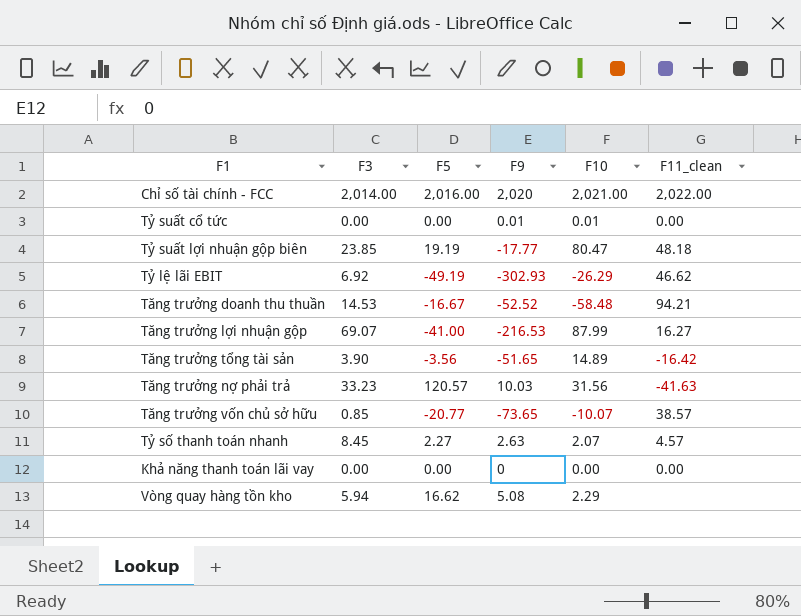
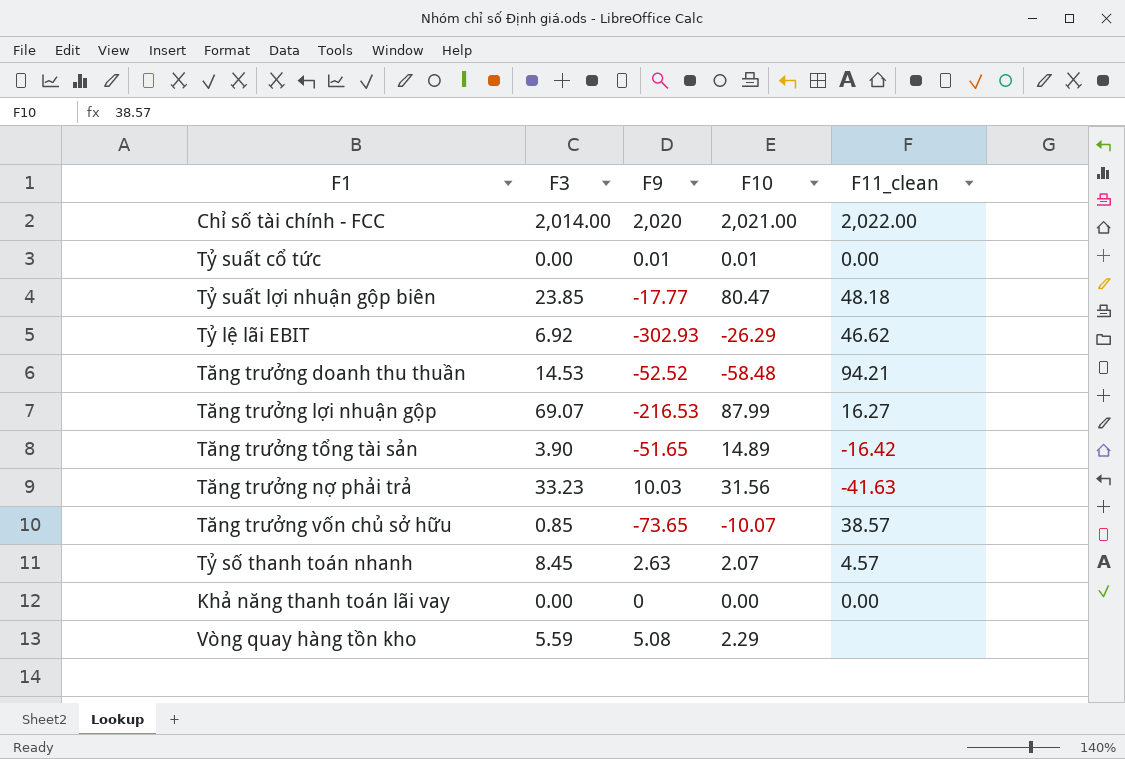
column F5 | position: 3 -> none
Vòng quay hàng tồn kho | F3: 5.94 -> 5.59

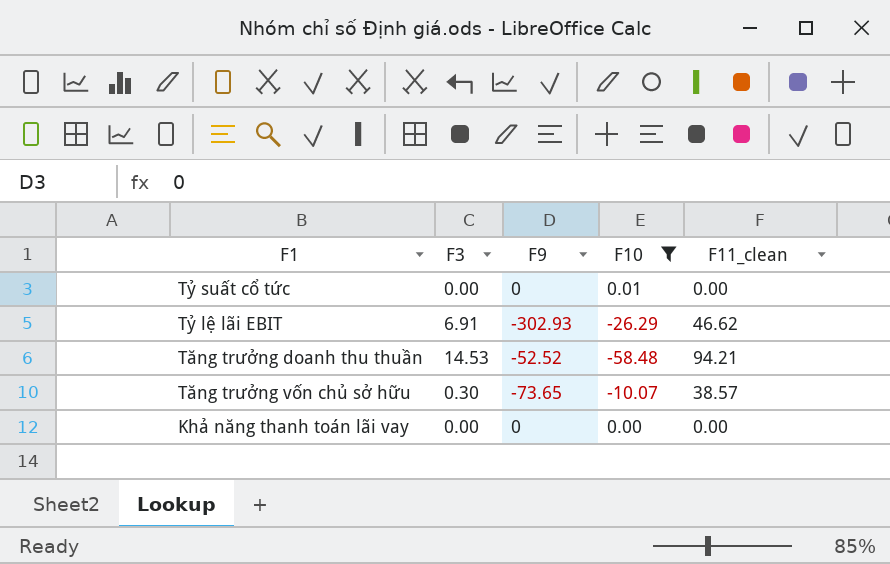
filter: none -> F10 <= 0.01
Tỷ suất cổ tức | F9: 0.01 -> 0
Tỷ lệ lãi EBIT | F3: 6.92 -> 6.91
Tăng trưởng vốn chủ sở hữu | F3: 0.85 -> 0.30

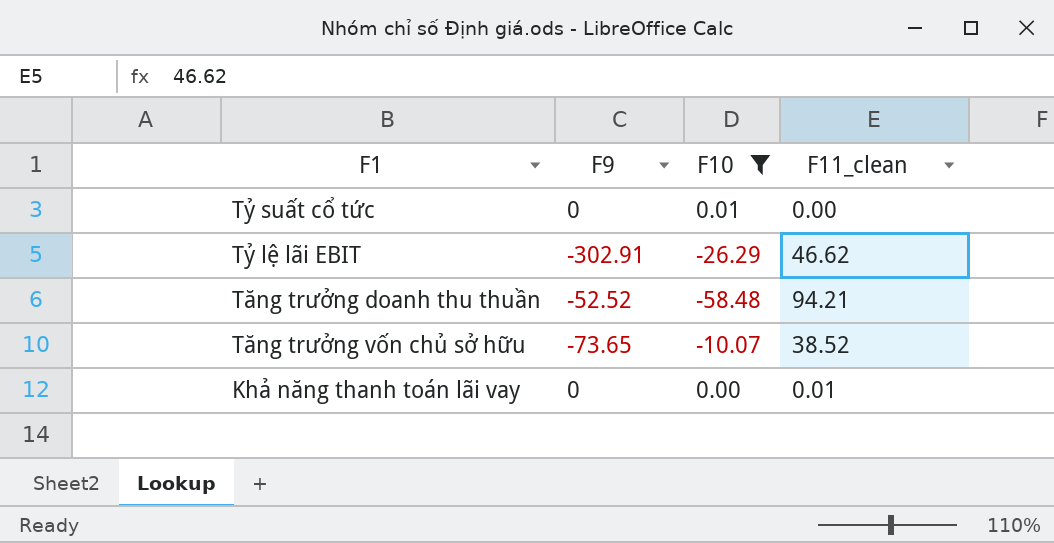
column F3 | position: 2 -> none
Tỷ lệ lãi EBIT | F9: -302.93 -> -302.91
Tăng trưởng vốn chủ sở hữu | F11_clean: 38.57 -> 38.52
Khả năng thanh toán lãi vay | F11_clean: 0.00 -> 0.01

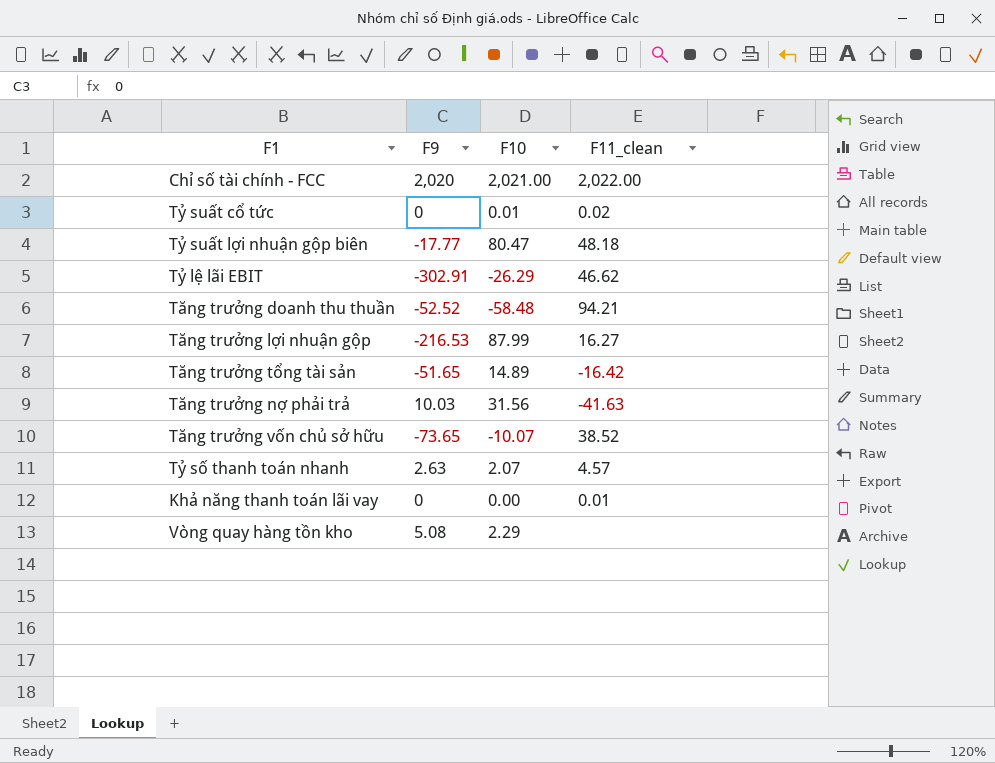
filter: F10 <= 0.01 -> none
Tỷ suất cổ tức | F11_clean: 0.00 -> 0.02

